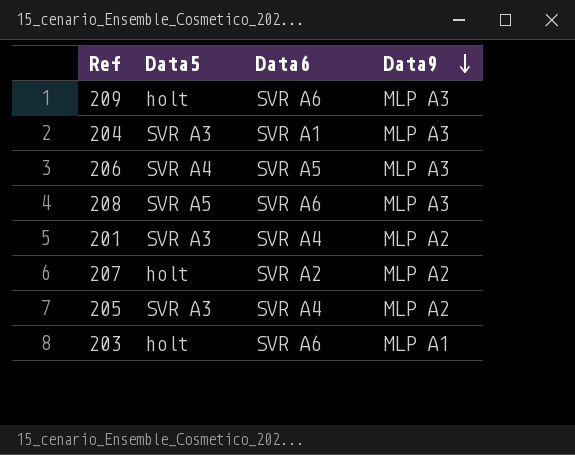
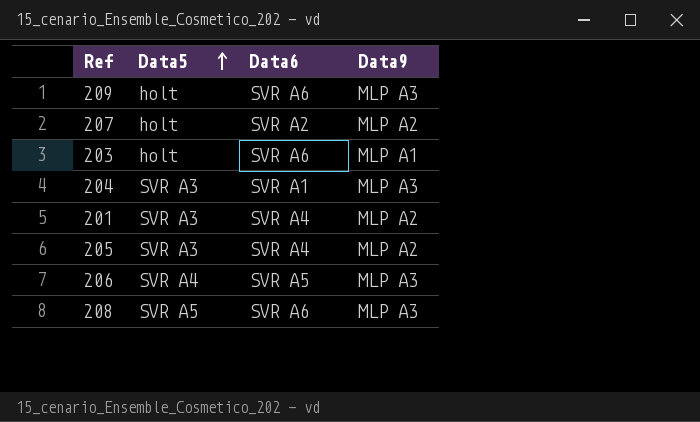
row order: Data9 descending -> Data5 ascending

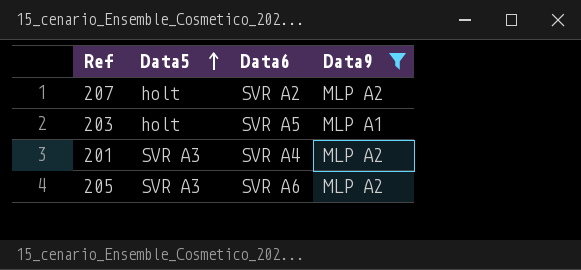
filter: none -> Data9 != MLP A3
203 | Data6: SVR A6 -> SVR A5
205 | Data6: SVR A4 -> SVR A6

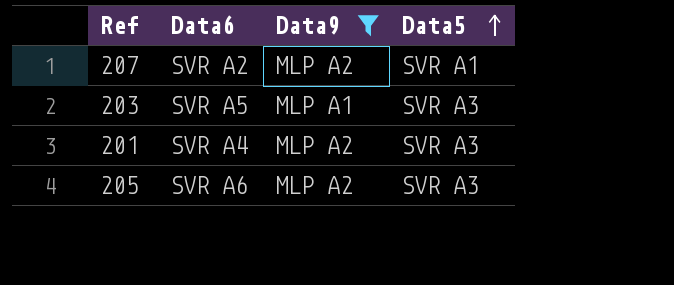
column Data5 | position: 2 -> 4
207 | Data5: holt -> SVR A1
203 | Data5: holt -> SVR A3

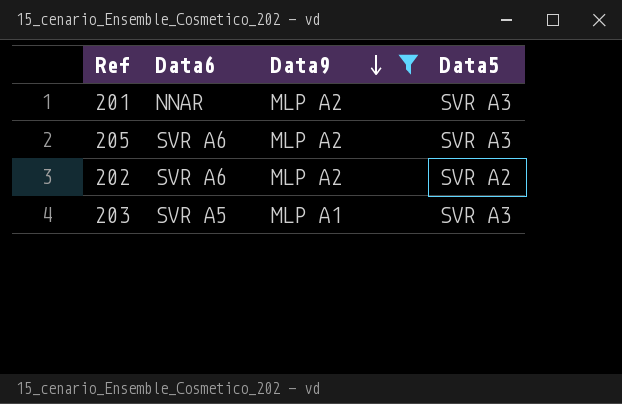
row order: Data5 ascending -> Data9 descending
row 207: SVR A2 | MLP A2 | SVR A1 -> none
201 | Data6: SVR A4 -> NNAR
row 202: none -> SVR A6 | MLP A2 | SVR A2

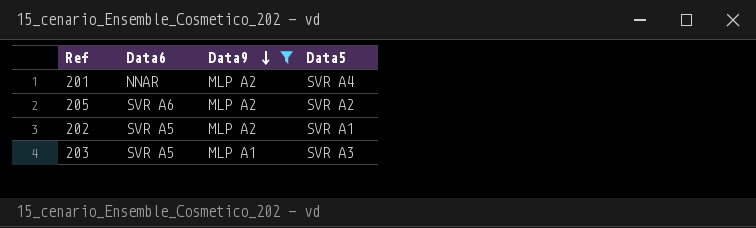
201 | Data5: SVR A3 -> SVR A4
205 | Data5: SVR A3 -> SVR A2
202 | Data6: SVR A6 -> SVR A5
202 | Data5: SVR A2 -> SVR A1

